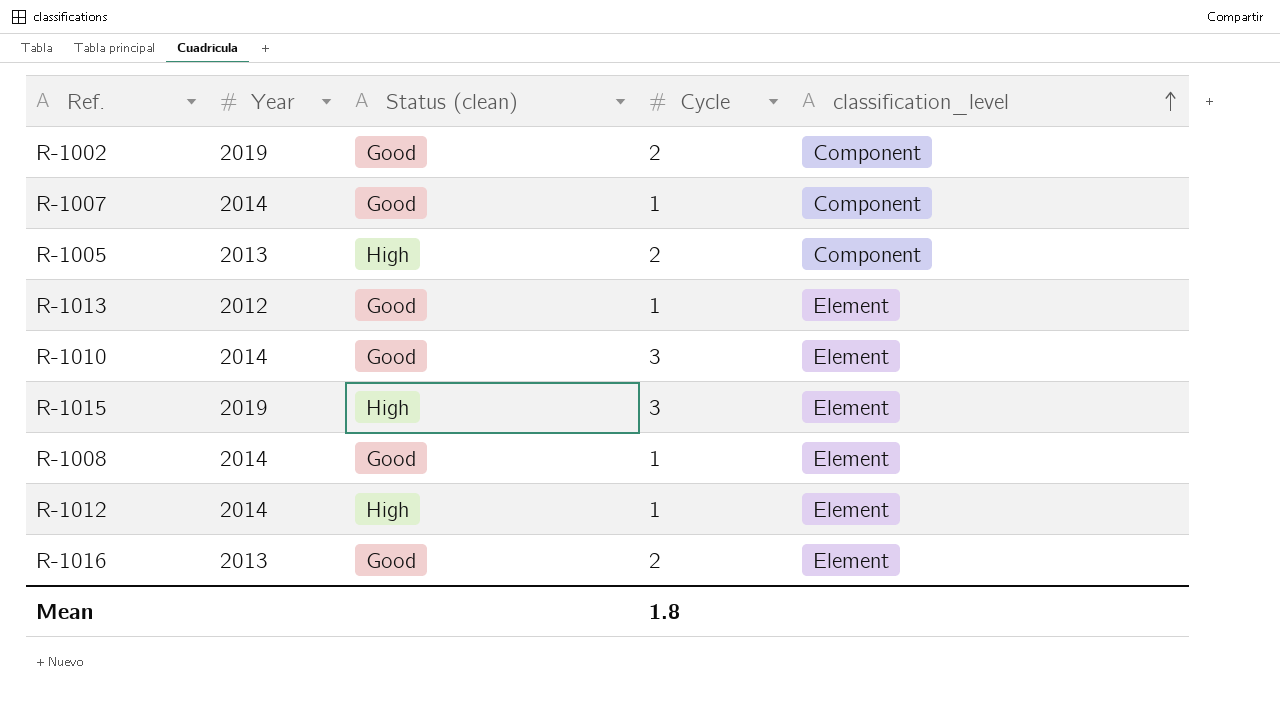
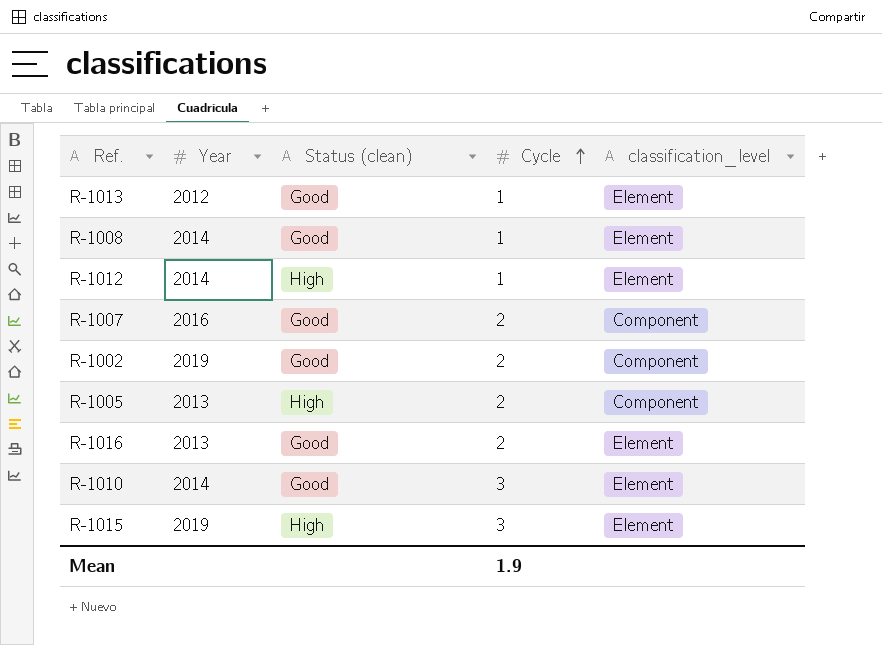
row order: classification_level ascending -> Cycle ascending
R-1007 | Year: 2014 -> 2016
R-1007 | Cycle: 1 -> 2
Mean | Cycle: 1.8 -> 1.9

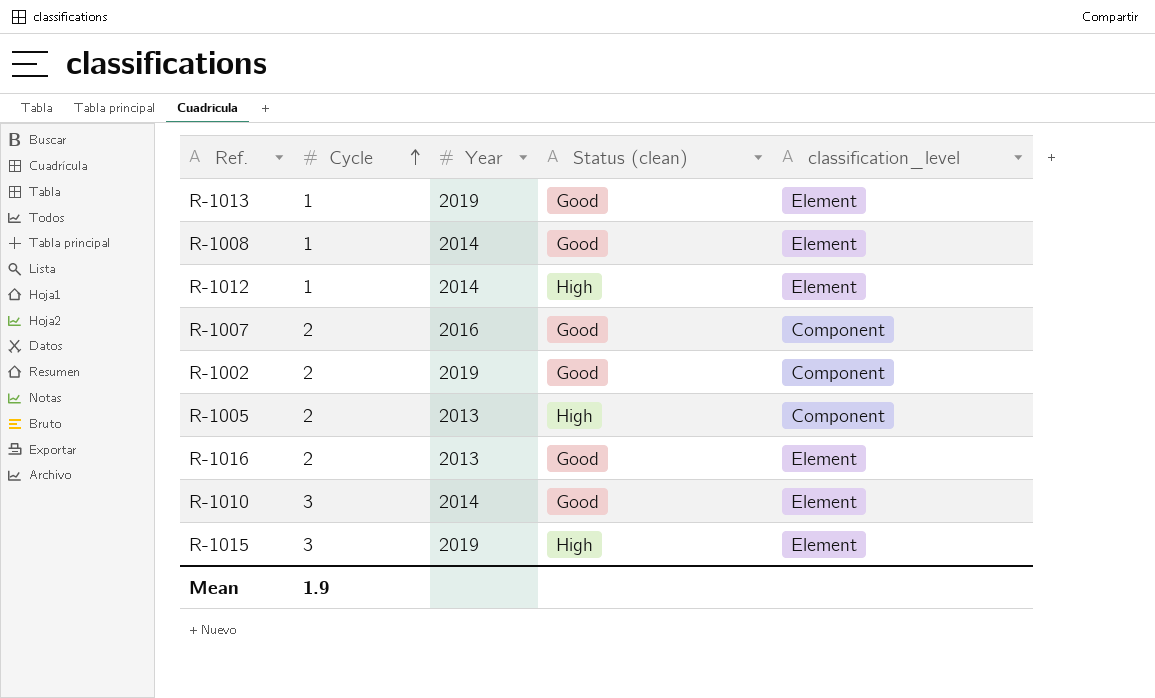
column Cycle | position: 4 -> 2
R-1013 | Year: 2012 -> 2019

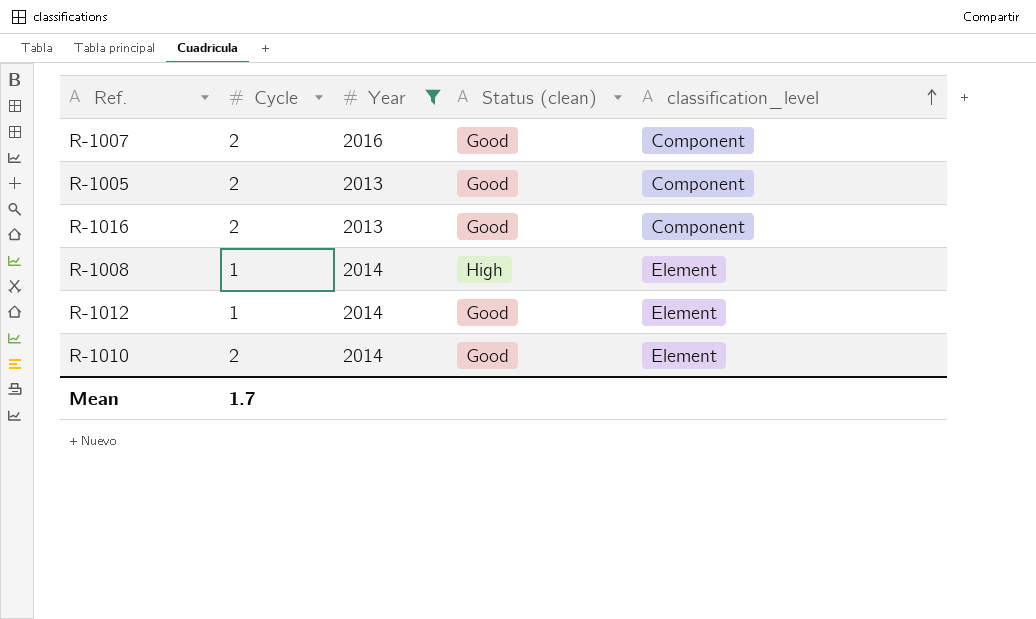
filter: none -> Year != 2019
row order: Cycle ascending -> classification_level ascending
R-1005 | Status (clean): High -> Good
R-1016 | classification_level: Element -> Component
R-1008 | Status (clean): Good -> High
R-1012 | Status (clean): High -> Good
R-1010 | Cycle: 3 -> 2
Mean | Cycle: 1.9 -> 1.7

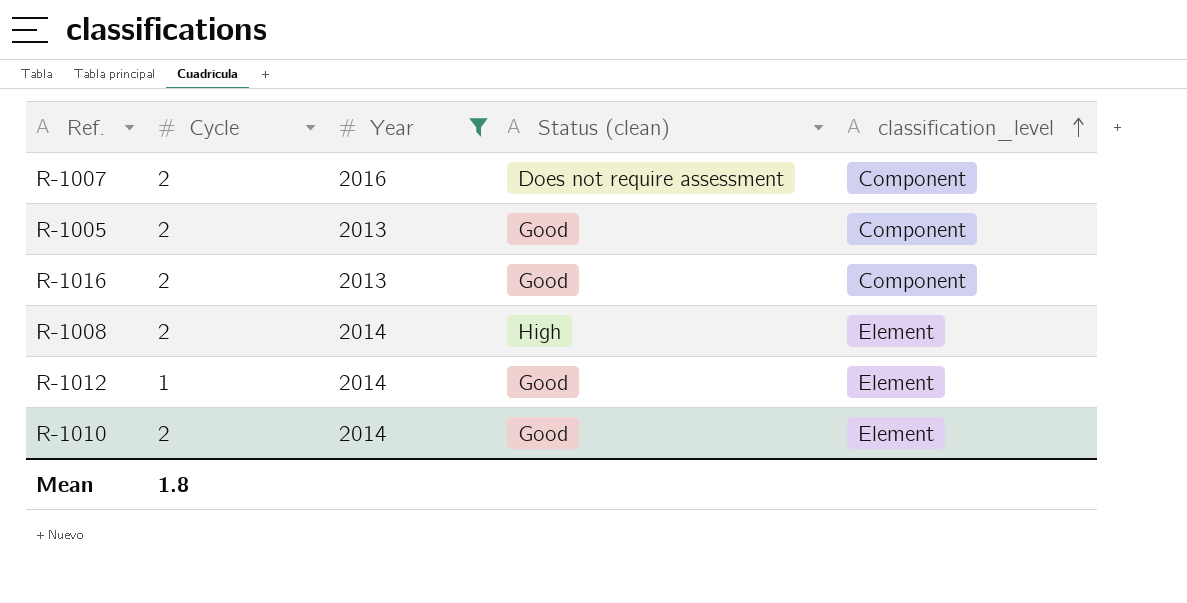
R-1007 | Status (clean): Good -> Does not require assessment
R-1008 | Cycle: 1 -> 2
Mean | Cycle: 1.7 -> 1.8

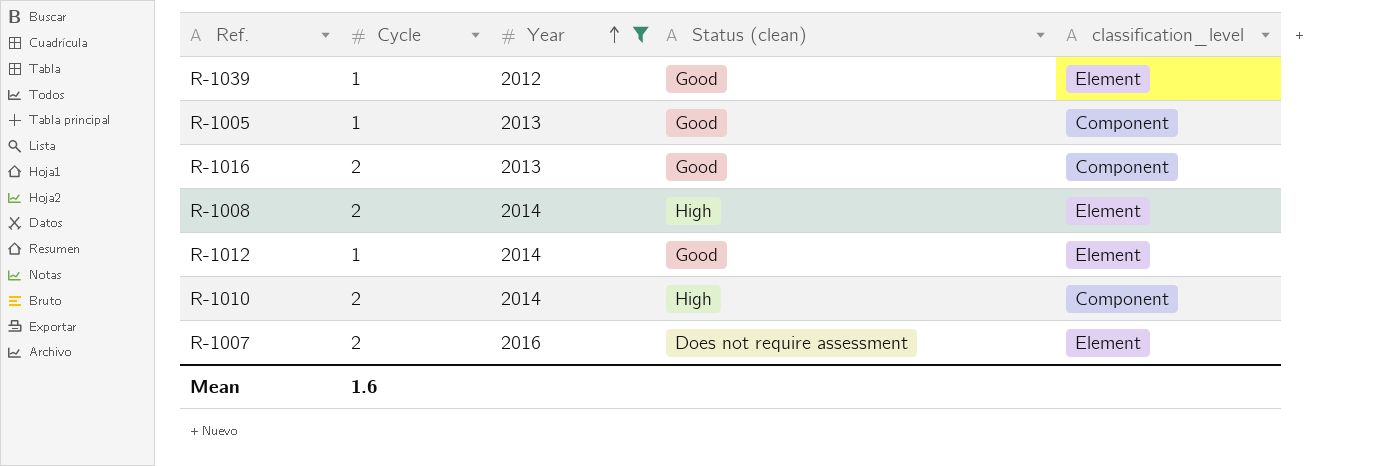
row order: classification_level ascending -> Year ascending
row R-1039: none -> 1 | 2012 | Good | Element
R-1005 | Cycle: 2 -> 1
R-1010 | Status (clean): Good -> High
R-1010 | classification_level: Element -> Component
R-1007 | classification_level: Component -> Element
Mean | Cycle: 1.8 -> 1.6

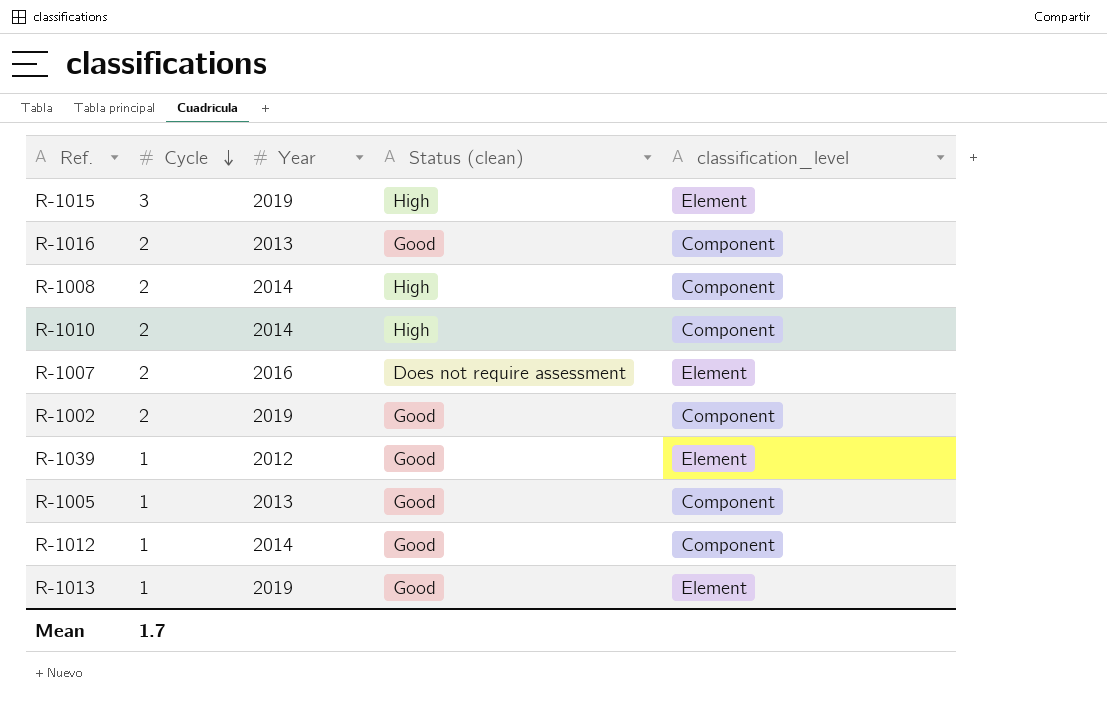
filter: Year != 2019 -> none
row order: Year ascending -> Cycle descending
R-1008 | classification_level: Element -> Component
R-1012 | classification_level: Element -> Component
Mean | Cycle: 1.6 -> 1.7

